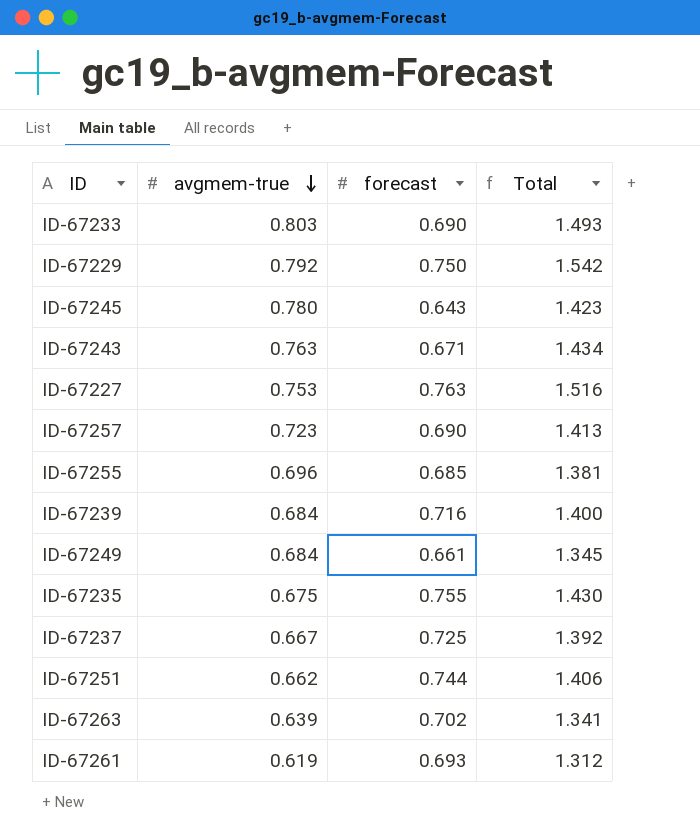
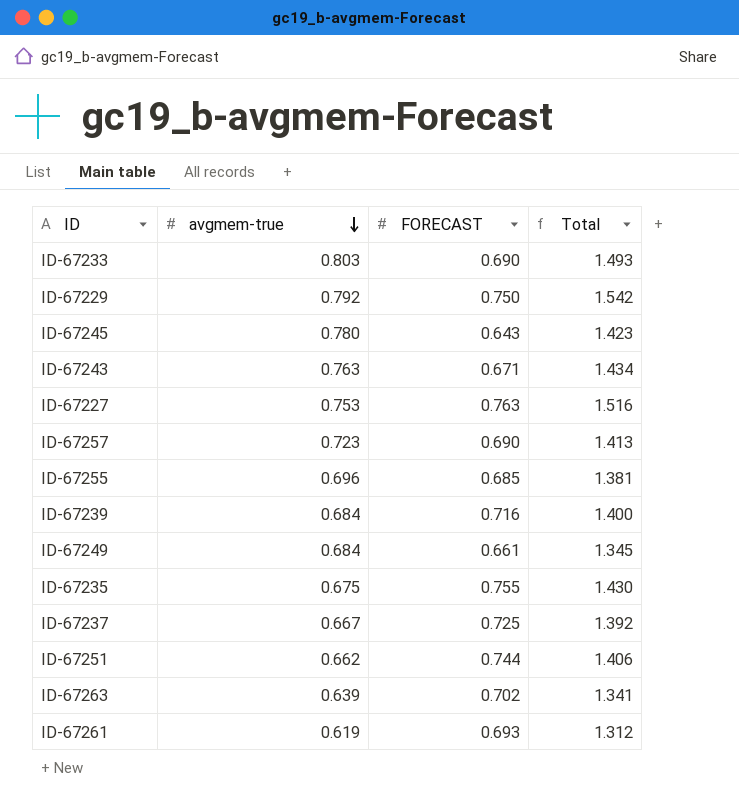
column name: forecast -> FORECAST

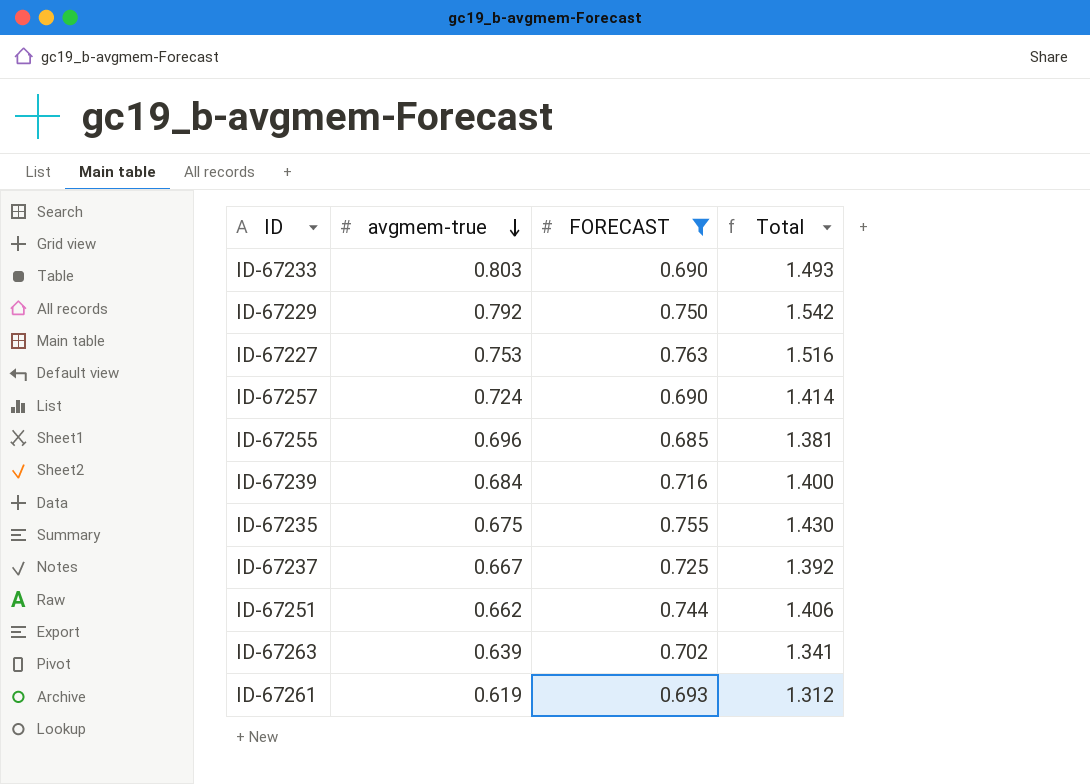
filter: none -> FORECAST >= 0.685
ID-67257 | avgmem-true: 0.723 -> 0.724
ID-67257 | Total: 1.413 -> 1.414

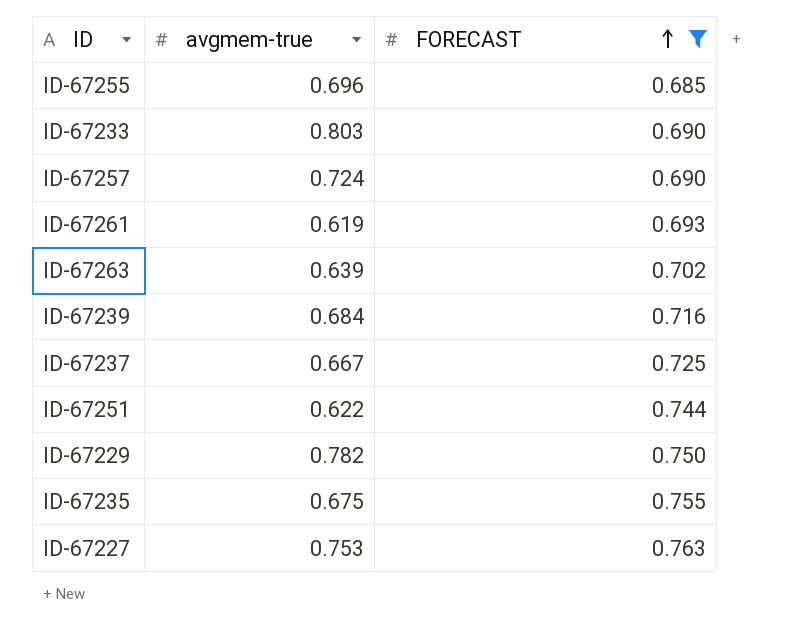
row order: avgmem-true descending -> FORECAST ascending
column Total | formula: [avgmem-true] + [FORECAST] -> none
ID-67251 | avgmem-true: 0.662 -> 0.622
ID-67229 | avgmem-true: 0.792 -> 0.782

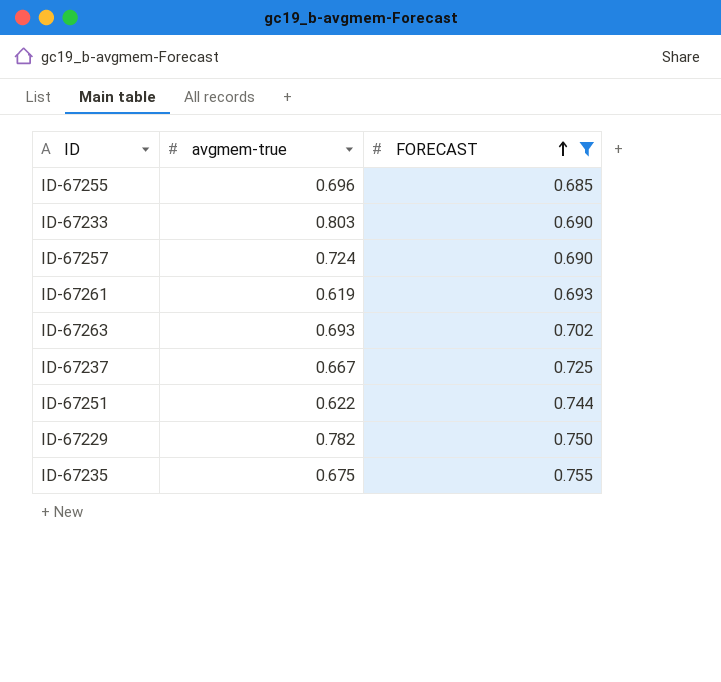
row ID-67239: 0.684 | 0.716 -> none
row ID-67227: 0.753 | 0.763 -> none
ID-67263 | avgmem-true: 0.639 -> 0.693

